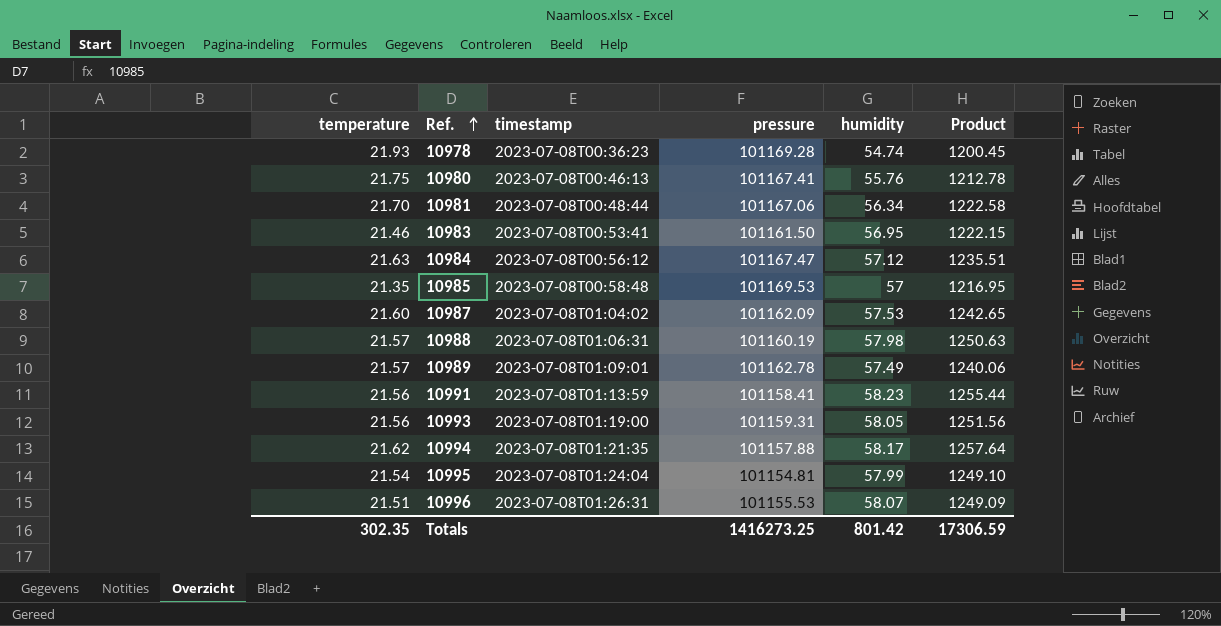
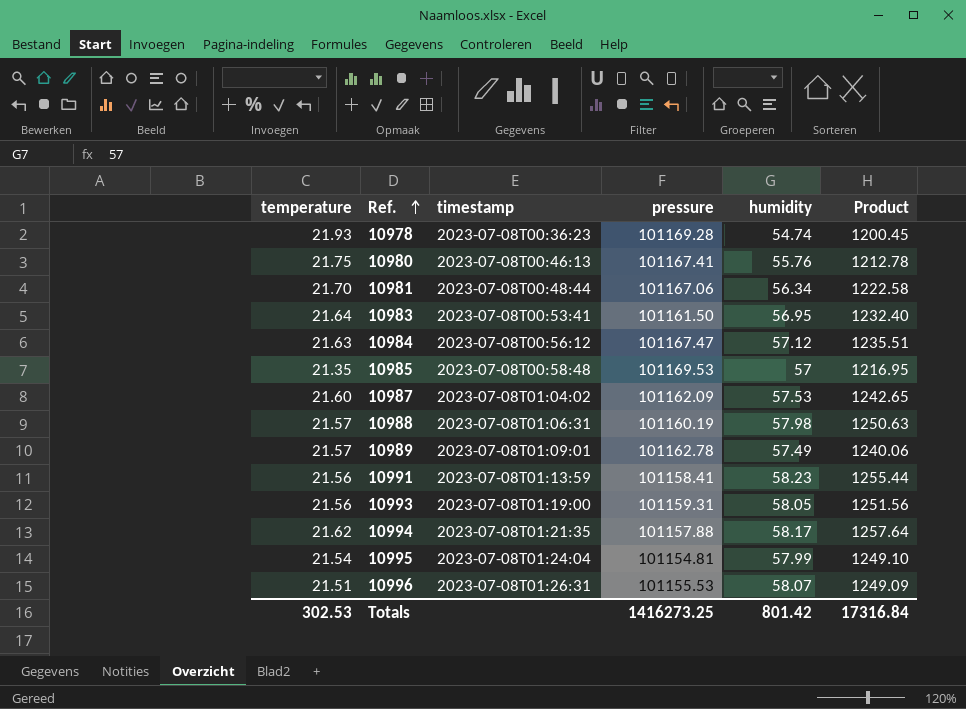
10983 | temperature: 21.46 -> 21.64
10983 | Product: 1222.15 -> 1232.40
Totals | temperature: 302.35 -> 302.53
Totals | Product: 17306.59 -> 17316.84

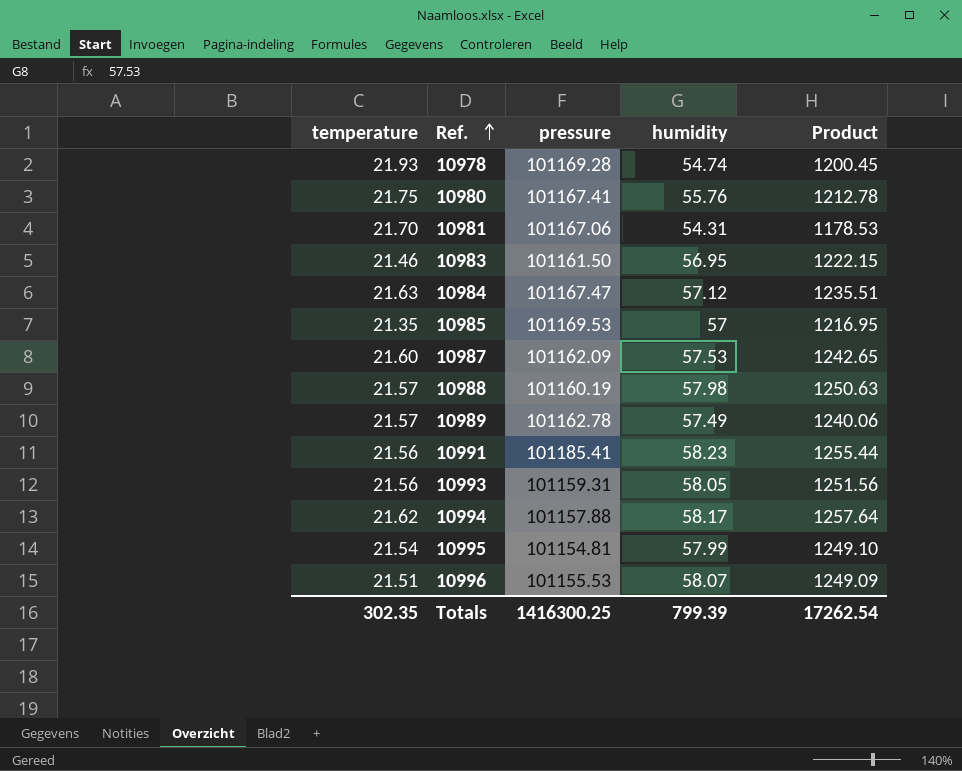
column timestamp | position: 3 -> none
10981 | humidity: 56.34 -> 54.31
10981 | Product: 1222.58 -> 1178.53
10983 | temperature: 21.64 -> 21.46
10983 | Product: 1232.40 -> 1222.15
10991 | pressure: 101158.41 -> 101185.41
Totals | temperature: 302.53 -> 302.35
Totals | pressure: 1416273.25 -> 1416300.25
Totals | humidity: 801.42 -> 799.39
Totals | Product: 17316.84 -> 17262.54

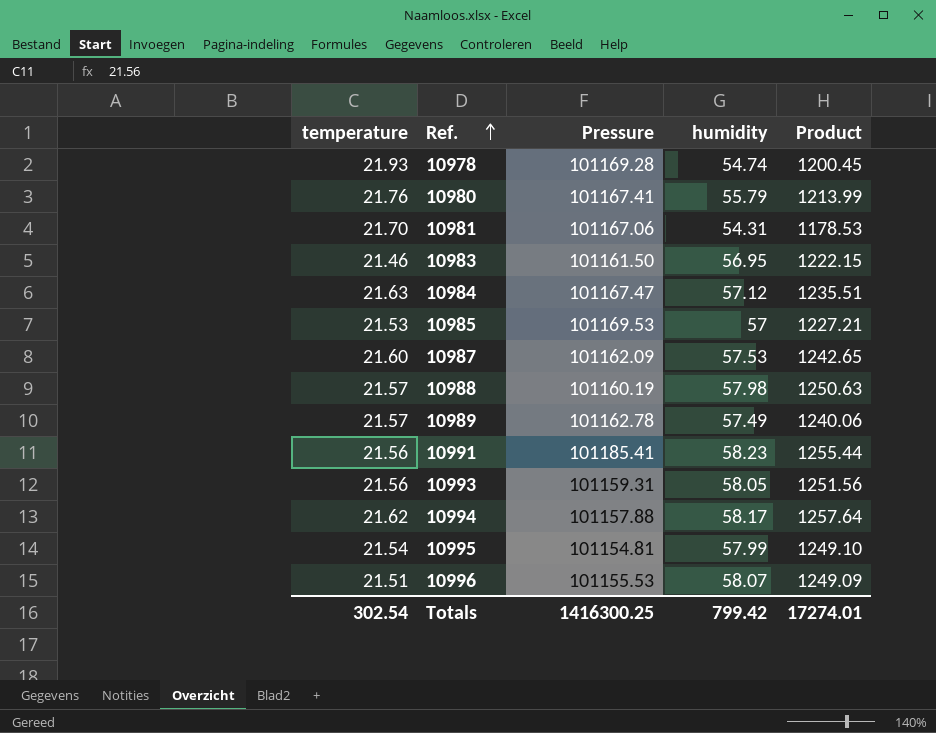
column name: pressure -> Pressure
10980 | temperature: 21.75 -> 21.76
10980 | humidity: 55.76 -> 55.79
10980 | Product: 1212.78 -> 1213.99
10985 | temperature: 21.35 -> 21.53
10985 | Product: 1216.95 -> 1227.21
Totals | temperature: 302.35 -> 302.54
Totals | humidity: 799.39 -> 799.42
Totals | Product: 17262.54 -> 17274.01

